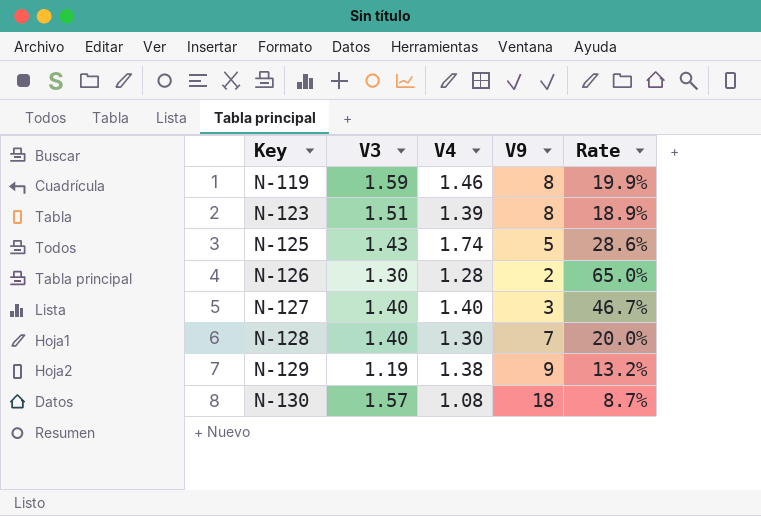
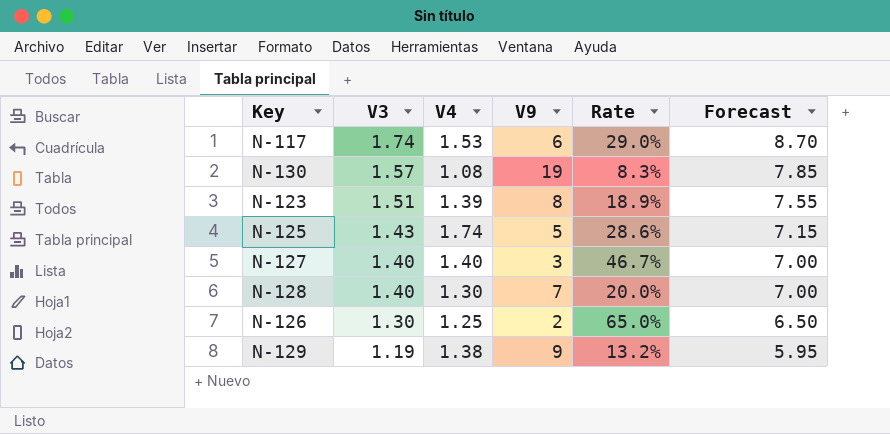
row order: Key ascending -> V3 descending
column Forecast | formula: none -> [V3] * 5
row N-119: 1.59 | 1.46 | 8 | 19.9% -> none
row N-117: none -> 1.74 | 1.53 | 6 | 29.0% | 8.70
N-130 | V9: 18 -> 19
N-130 | Rate: 8.7% -> 8.3%
N-126 | V4: 1.28 -> 1.25

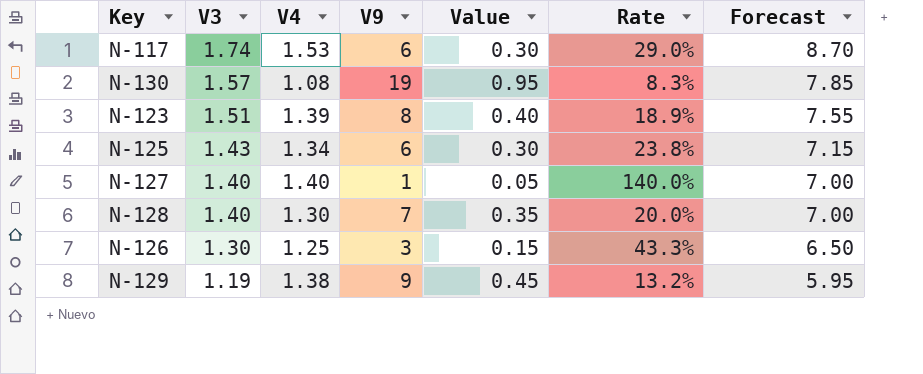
column Value | formula: none -> [V9] * 0.05
N-125 | V4: 1.74 -> 1.34
N-125 | V9: 5 -> 6
N-125 | Rate: 28.6% -> 23.8%
N-127 | V9: 3 -> 1
N-127 | Rate: 46.7% -> 140.0%
N-126 | V9: 2 -> 3
N-126 | Rate: 65.0% -> 43.3%

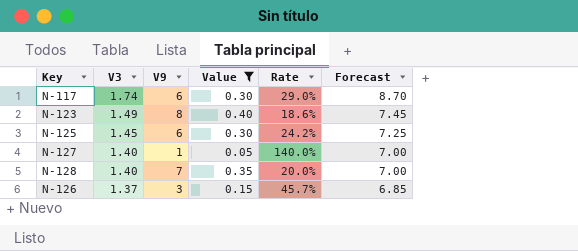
filter: none -> Value <= 0.40
column V4 | position: 3 -> none
N-123 | V3: 1.51 -> 1.49
N-123 | Rate: 18.9% -> 18.6%
N-123 | Forecast: 7.55 -> 7.45
N-125 | V3: 1.43 -> 1.45
N-125 | Rate: 23.8% -> 24.2%
N-125 | Forecast: 7.15 -> 7.25
N-126 | V3: 1.30 -> 1.37
N-126 | Rate: 43.3% -> 45.7%
N-126 | Forecast: 6.50 -> 6.85

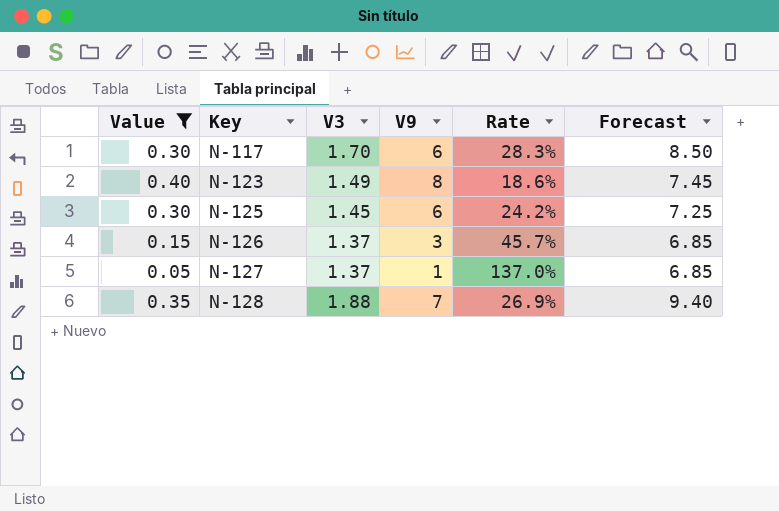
row order: V3 descending -> Key ascending
column Value | position: 4 -> 1
N-117 | V3: 1.74 -> 1.70
N-117 | Rate: 29.0% -> 28.3%
N-117 | Forecast: 8.70 -> 8.50
N-127 | V3: 1.40 -> 1.37
N-127 | Rate: 140.0% -> 137.0%
N-127 | Forecast: 7.00 -> 6.85
N-128 | V3: 1.40 -> 1.88
N-128 | Rate: 20.0% -> 26.9%
N-128 | Forecast: 7.00 -> 9.40

